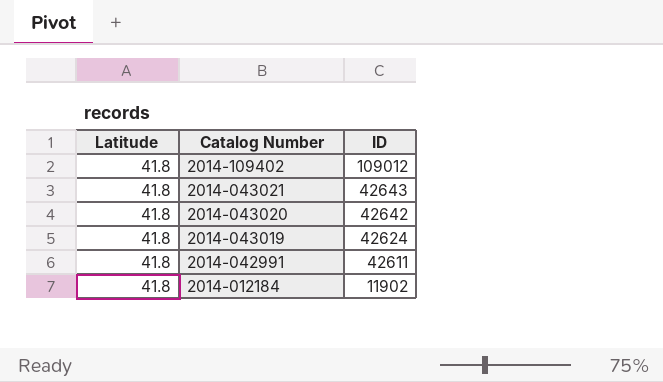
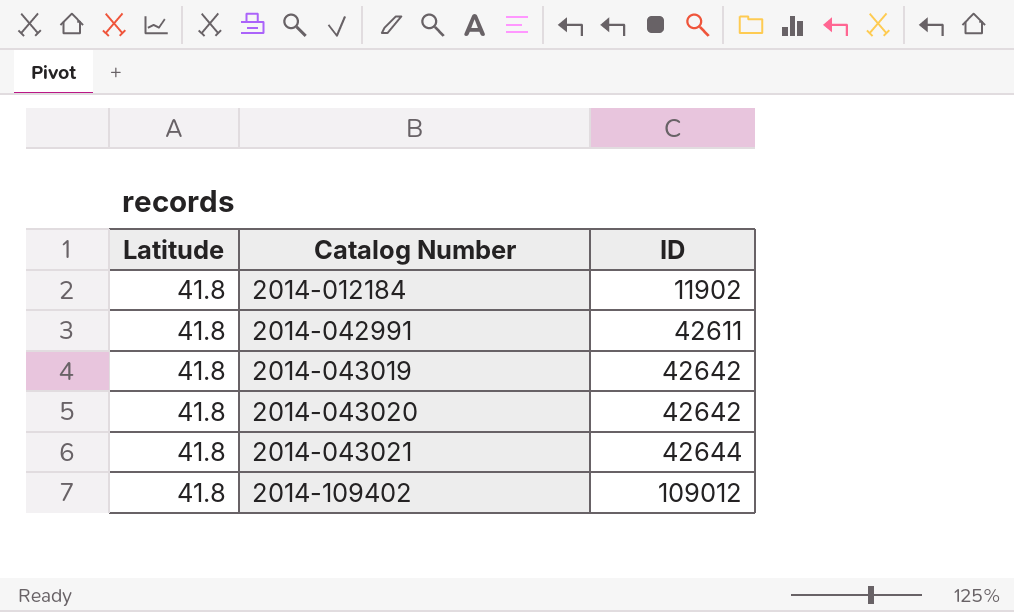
row order: Catalog Number descending -> Catalog Number ascending
2014-043019 | ID: 42624 -> 42642
2014-043021 | ID: 42643 -> 42644

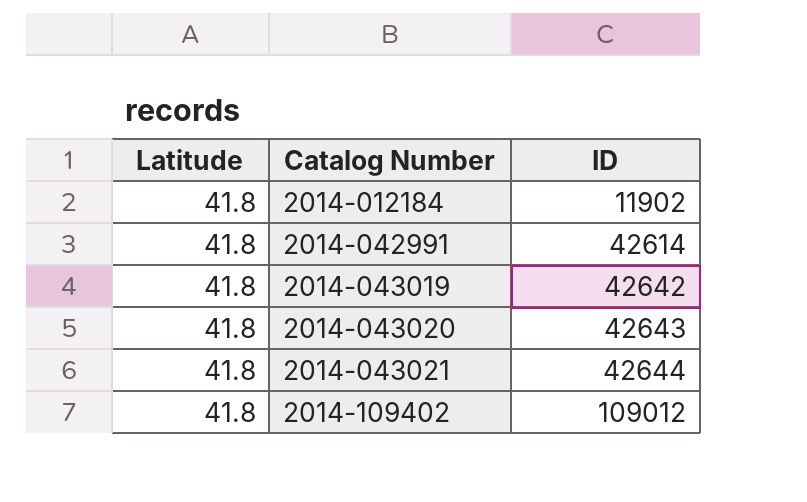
2014-042991 | ID: 42611 -> 42614
2014-043020 | ID: 42642 -> 42643

